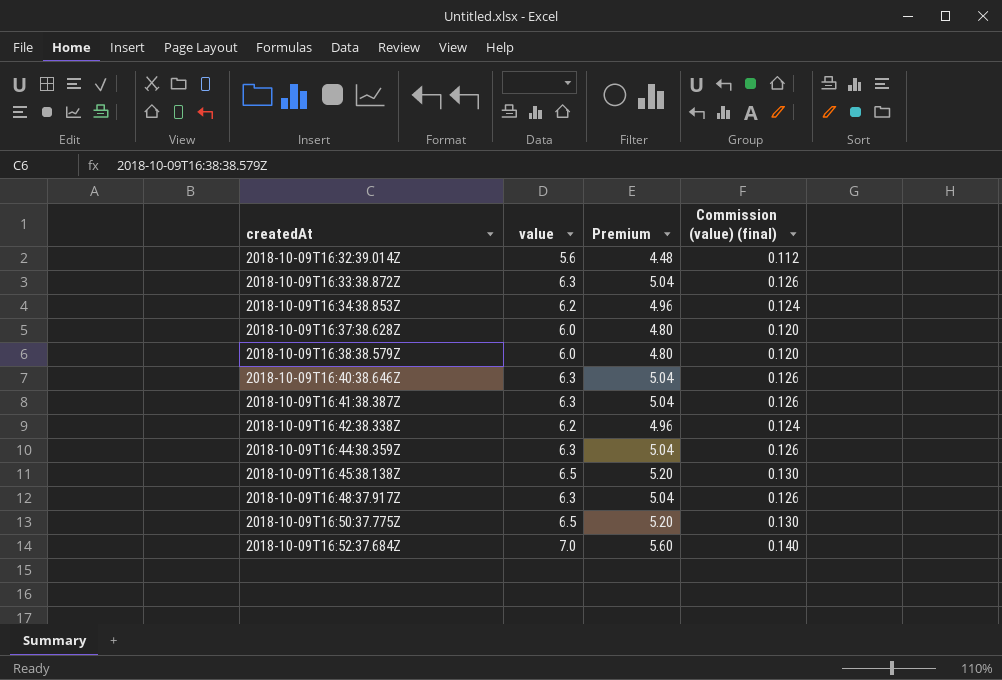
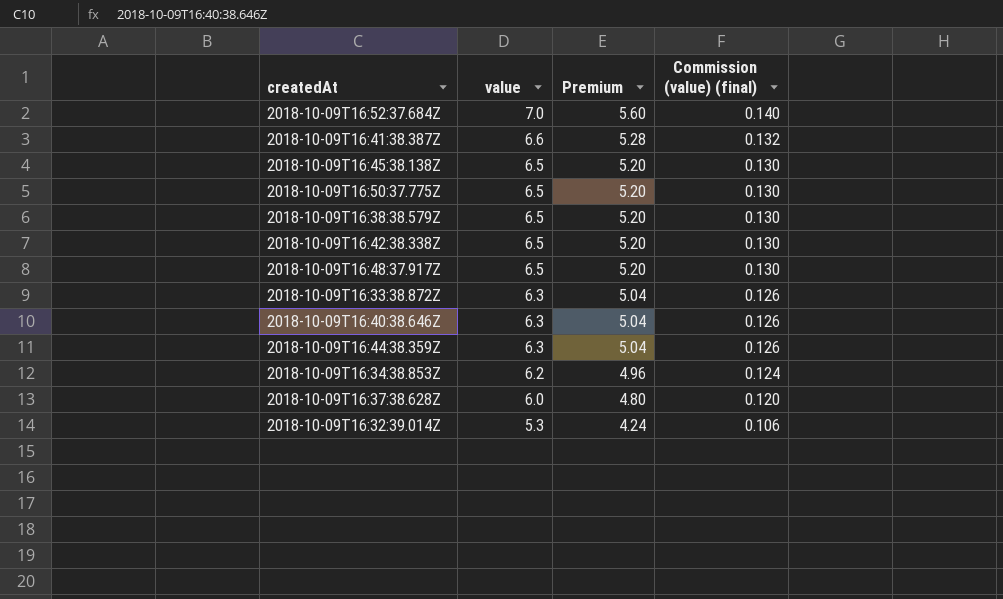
row order: createdAt ascending -> value descending
2018-10-09T16:41:38.387Z | value: 6.3 -> 6.6
2018-10-09T16:41:38.387Z | Premium: 5.04 -> 5.28
2018-10-09T16:41:38.387Z | Commission (value) (final): 0.126 -> 0.132
2018-10-09T16:38:38.579Z | value: 6.0 -> 6.5
2018-10-09T16:38:38.579Z | Premium: 4.80 -> 5.20
2018-10-09T16:38:38.579Z | Commission (value) (final): 0.120 -> 0.130
2018-10-09T16:42:38.338Z | value: 6.2 -> 6.5
2018-10-09T16:42:38.338Z | Premium: 4.96 -> 5.20
2018-10-09T16:42:38.338Z | Commission (value) (final): 0.124 -> 0.130
2018-10-09T16:48:37.917Z | value: 6.3 -> 6.5
2018-10-09T16:48:37.917Z | Premium: 5.04 -> 5.20
2018-10-09T16:48:37.917Z | Commission (value) (final): 0.126 -> 0.130
2018-10-09T16:32:39.014Z | value: 5.6 -> 5.3
2018-10-09T16:32:39.014Z | Premium: 4.48 -> 4.24
2018-10-09T16:32:39.014Z | Commission (value) (final): 0.112 -> 0.106

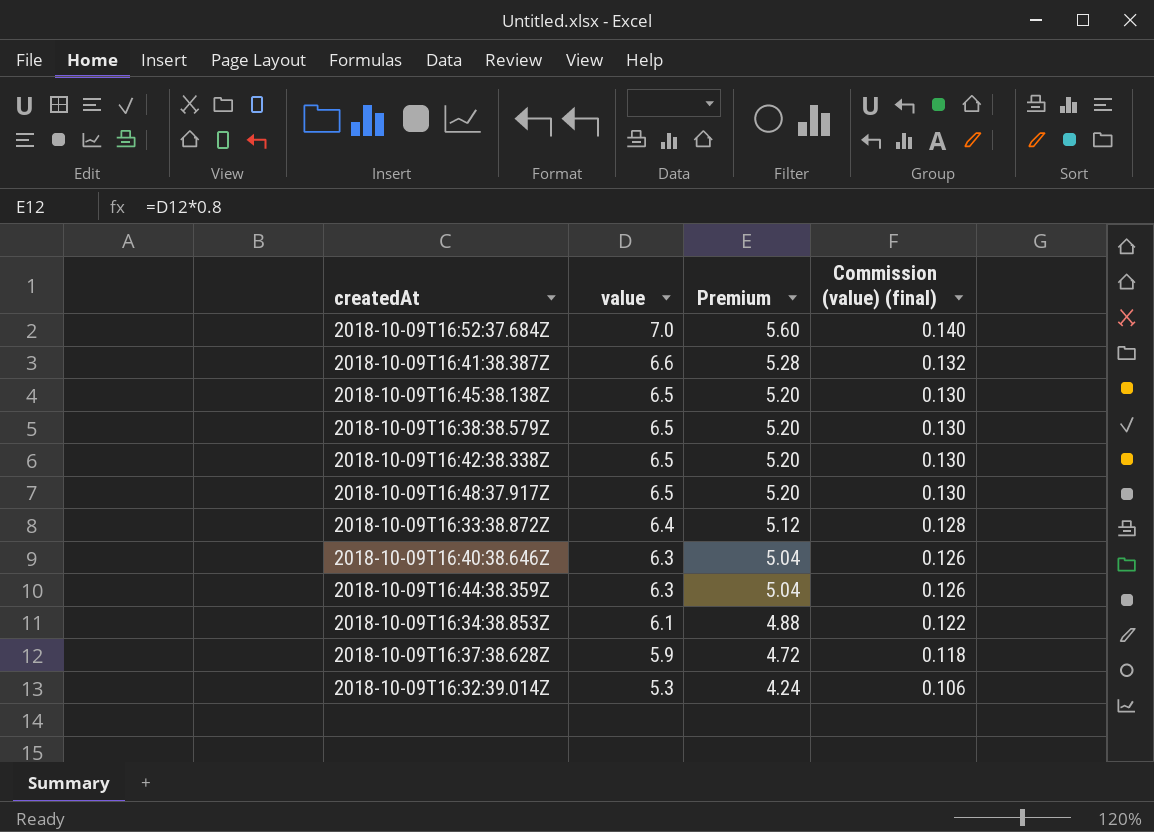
row 2018-10-09T16:50:37.775Z: 6.5 | 5.20 | 0.130 -> none
2018-10-09T16:33:38.872Z | value: 6.3 -> 6.4
2018-10-09T16:33:38.872Z | Premium: 5.04 -> 5.12
2018-10-09T16:33:38.872Z | Commission (value) (final): 0.126 -> 0.128
2018-10-09T16:34:38.853Z | value: 6.2 -> 6.1
2018-10-09T16:34:38.853Z | Premium: 4.96 -> 4.88
2018-10-09T16:34:38.853Z | Commission (value) (final): 0.124 -> 0.122
2018-10-09T16:37:38.628Z | value: 6.0 -> 5.9
2018-10-09T16:37:38.628Z | Premium: 4.80 -> 4.72
2018-10-09T16:37:38.628Z | Commission (value) (final): 0.120 -> 0.118

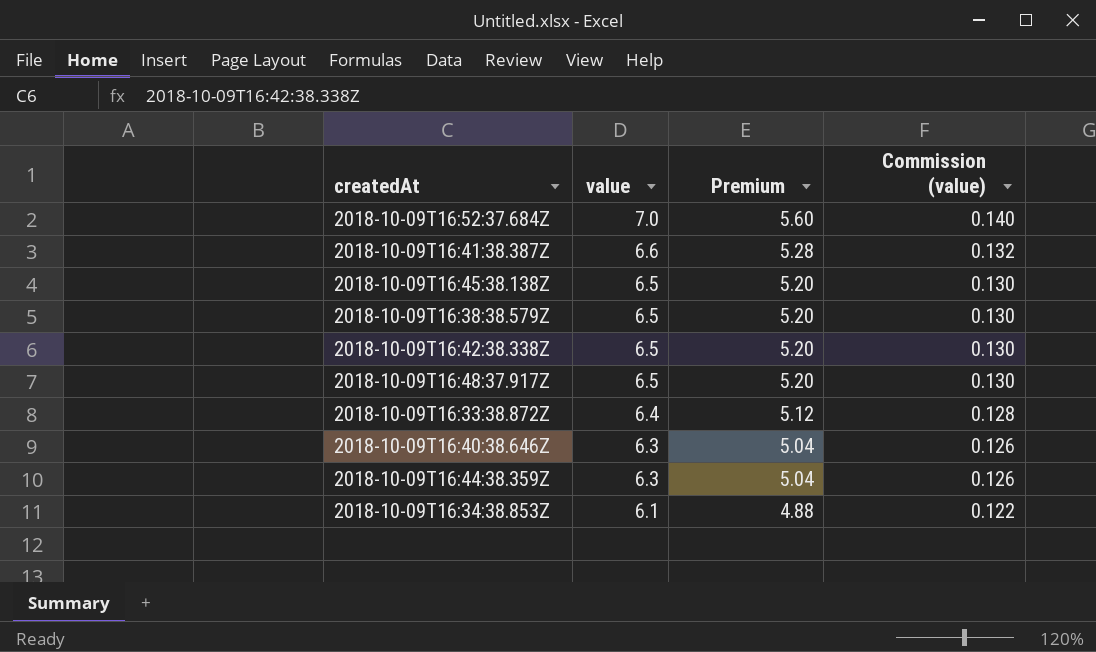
column name: Commission (value) (final) -> Commission (value)
row 2018-10-09T16:37:38.628Z: 5.9 | 4.72 | 0.118 -> none
row 2018-10-09T16:32:39.014Z: 5.3 | 4.24 | 0.106 -> none

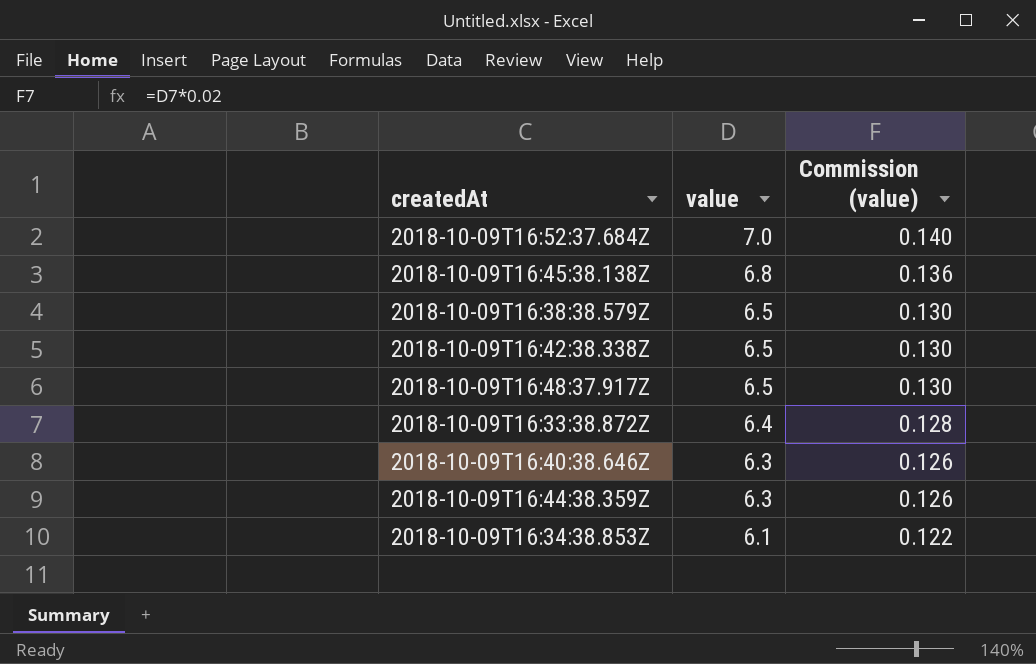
column Premium | formula: [value] * 0.8 -> none
row 2018-10-09T16:41:38.387Z: 6.6 | 5.28 | 0.132 -> none
2018-10-09T16:45:38.138Z | value: 6.5 -> 6.8
2018-10-09T16:45:38.138Z | Commission (value): 0.130 -> 0.136

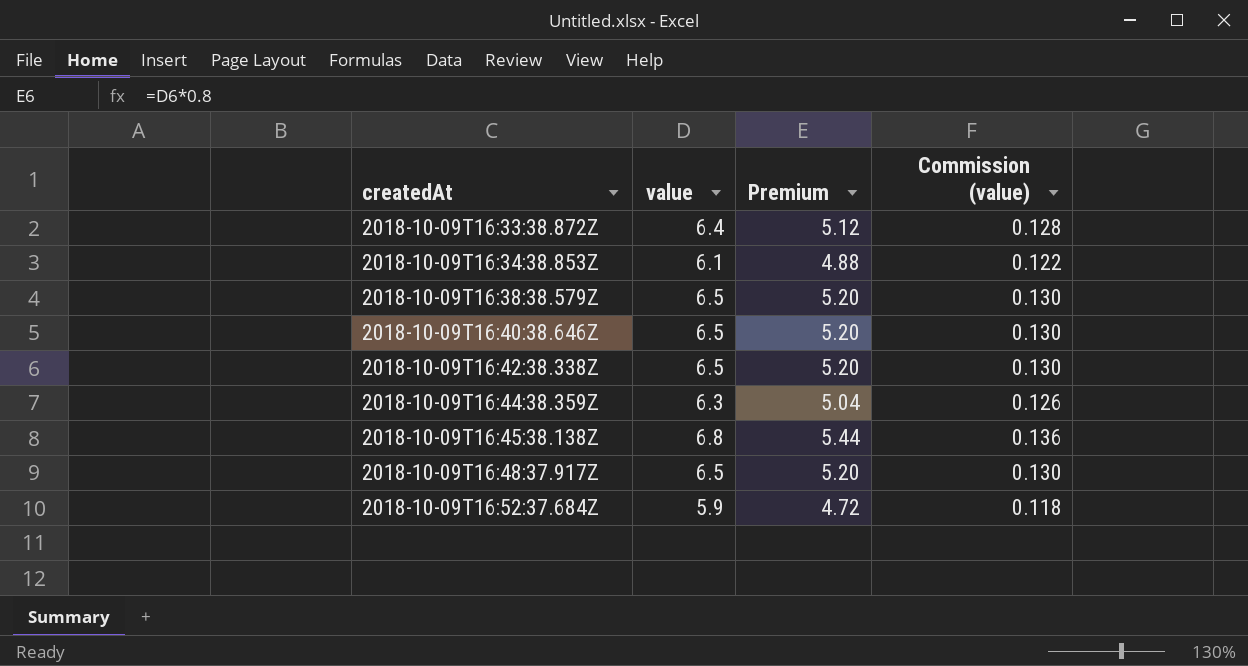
row order: value descending -> createdAt ascending
column Premium | formula: none -> [value] * 0.8
2018-10-09T16:40:38.646Z | value: 6.3 -> 6.5
2018-10-09T16:40:38.646Z | Commission (value): 0.126 -> 0.130
2018-10-09T16:52:37.684Z | value: 7.0 -> 5.9
2018-10-09T16:52:37.684Z | Commission (value): 0.140 -> 0.118

